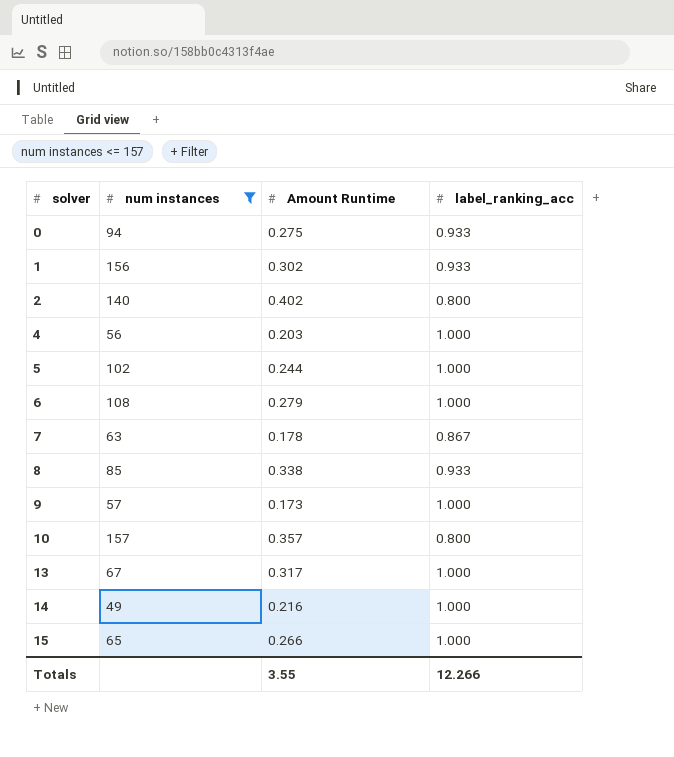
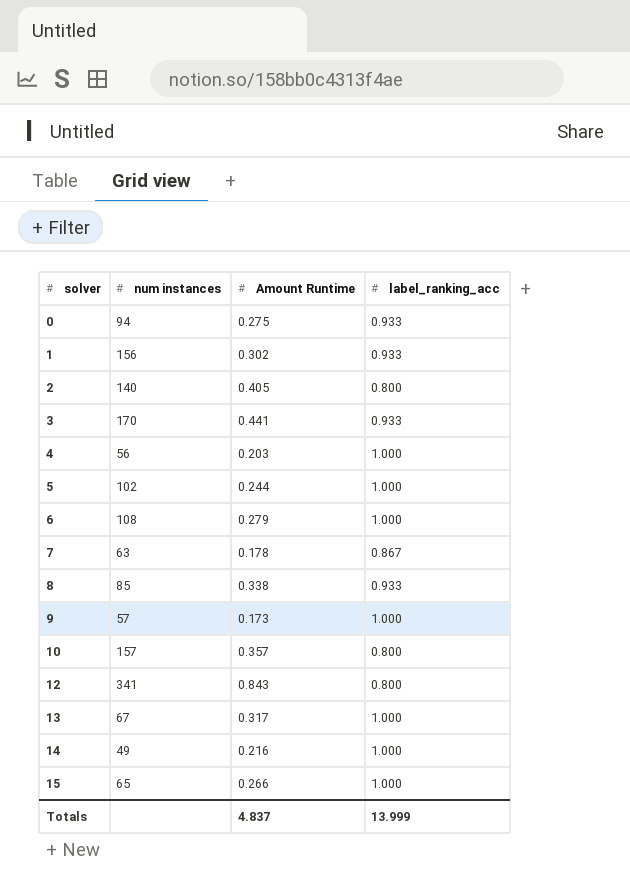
filter: num instances <= 157 -> none
2 | Amount Runtime: 0.402 -> 0.405
Totals | Amount Runtime: 3.55 -> 4.837
Totals | label_ranking_acc: 12.266 -> 13.999

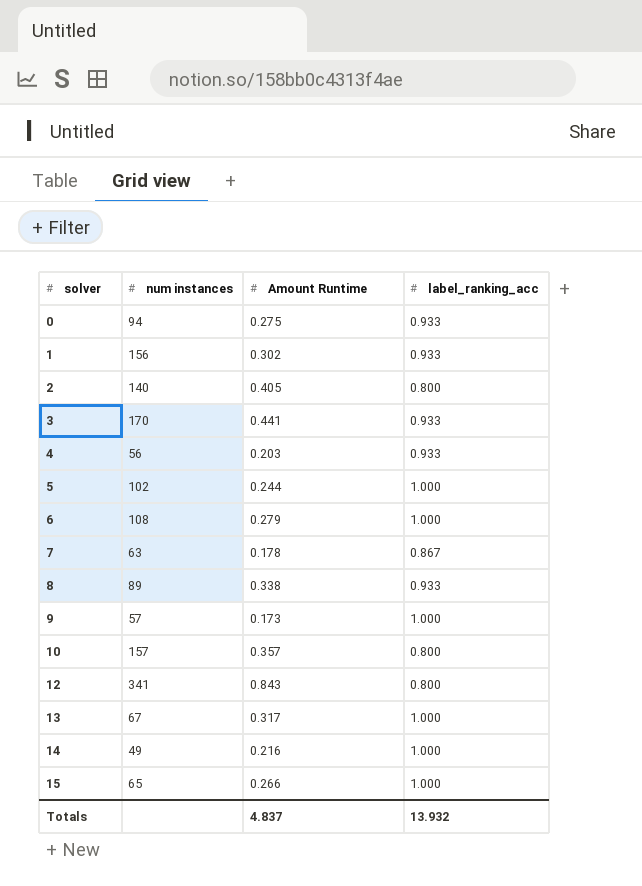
4 | label_ranking_acc: 1.000 -> 0.933
8 | num instances: 85 -> 89
Totals | label_ranking_acc: 13.999 -> 13.932

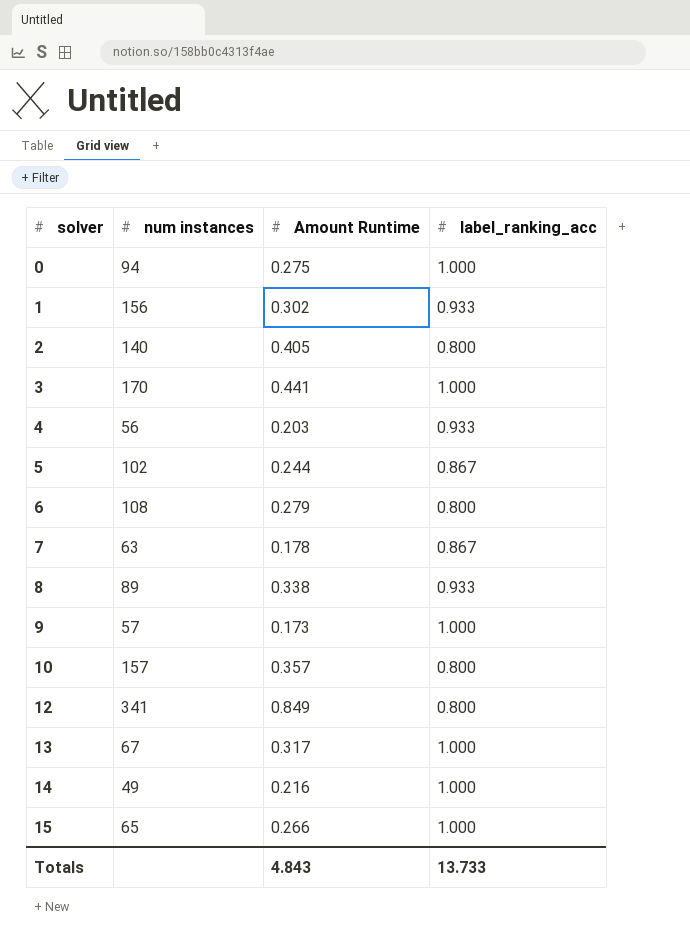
0 | label_ranking_acc: 0.933 -> 1.000
3 | label_ranking_acc: 0.933 -> 1.000
5 | label_ranking_acc: 1.000 -> 0.867
6 | label_ranking_acc: 1.000 -> 0.800
12 | Amount Runtime: 0.843 -> 0.849
Totals | Amount Runtime: 4.837 -> 4.843
Totals | label_ranking_acc: 13.932 -> 13.733

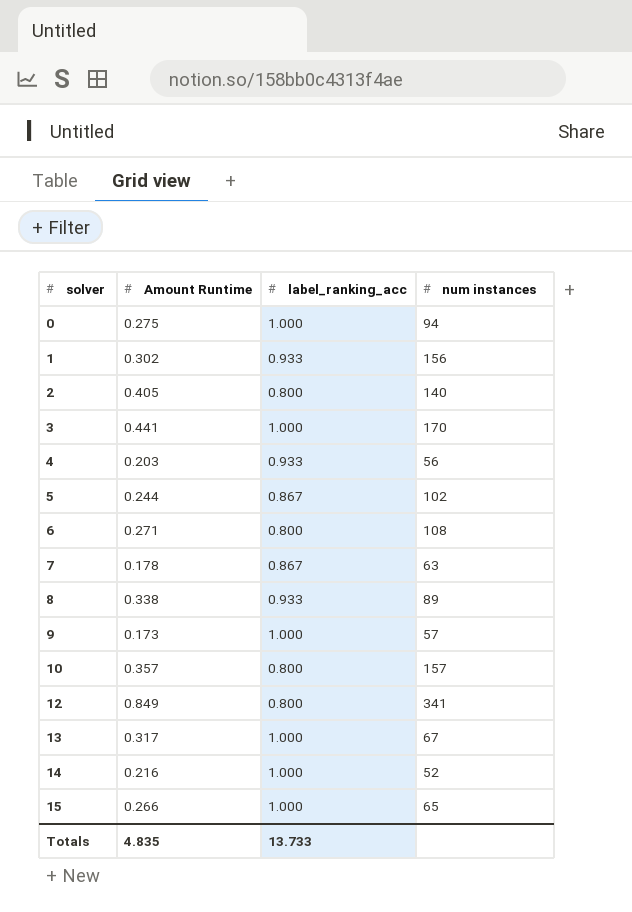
column num instances | position: 2 -> 4
6 | Amount Runtime: 0.279 -> 0.271
14 | num instances: 49 -> 52
Totals | Amount Runtime: 4.843 -> 4.835

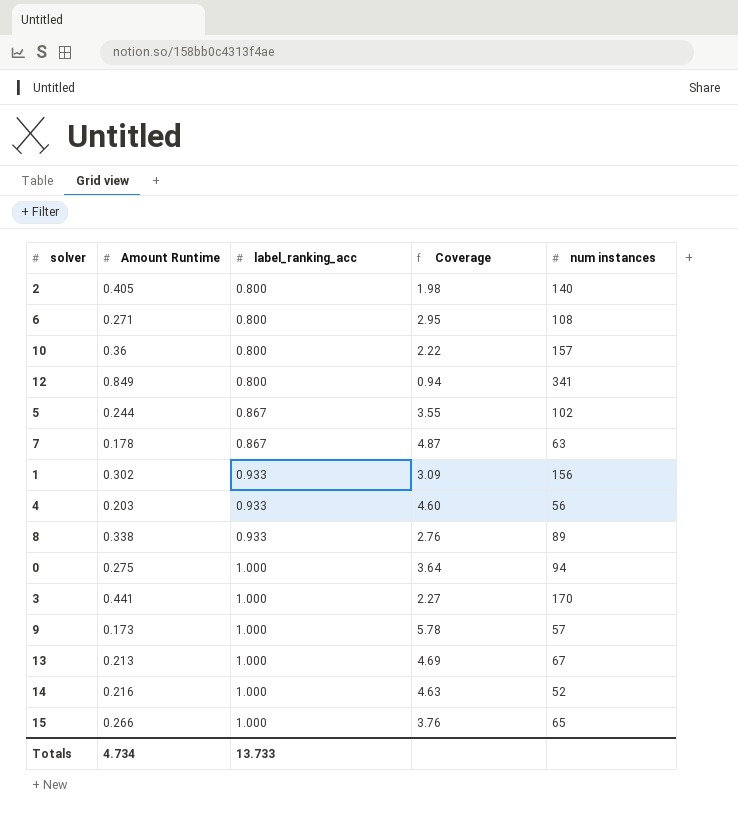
row order: solver ascending -> label_ranking_acc ascending
column Coverage | formula: none -> [label_ranking_acc] / [Amount Runtime]
10 | Amount Runtime: 0.357 -> 0.36
13 | Amount Runtime: 0.317 -> 0.213
Totals | Amount Runtime: 4.835 -> 4.734

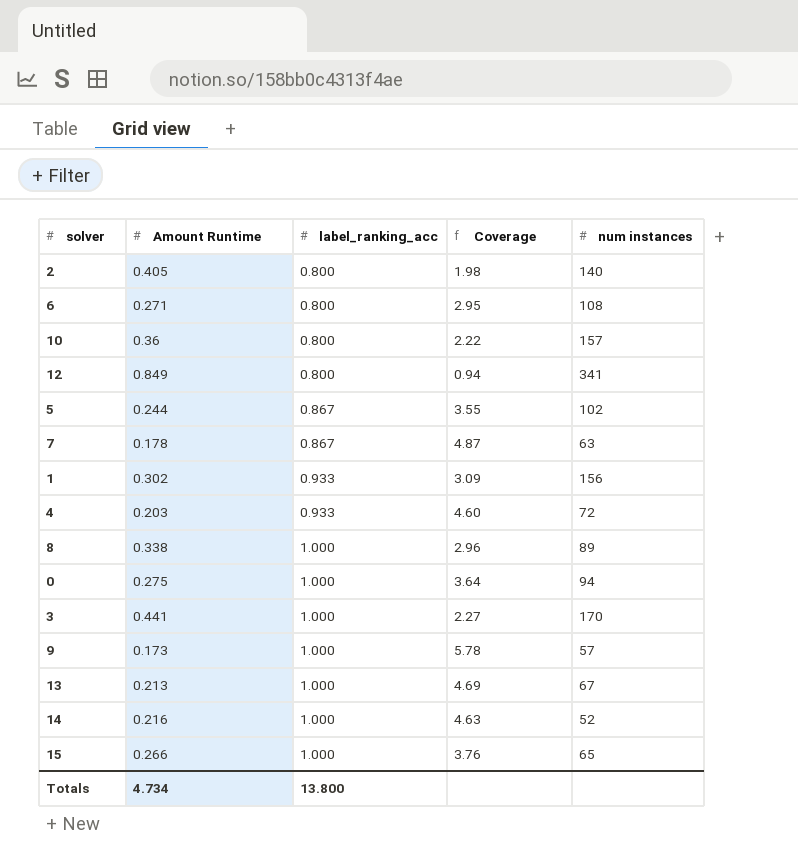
4 | num instances: 56 -> 72
8 | label_ranking_acc: 0.933 -> 1.000
8 | Coverage: 2.76 -> 2.96
Totals | label_ranking_acc: 13.733 -> 13.800

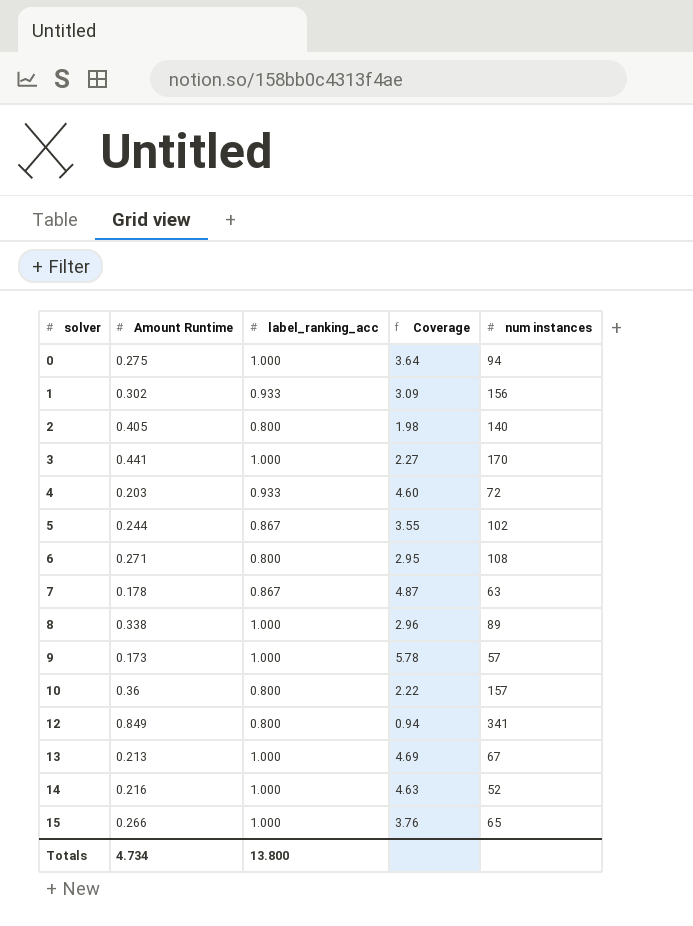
row order: label_ranking_acc ascending -> solver ascending

